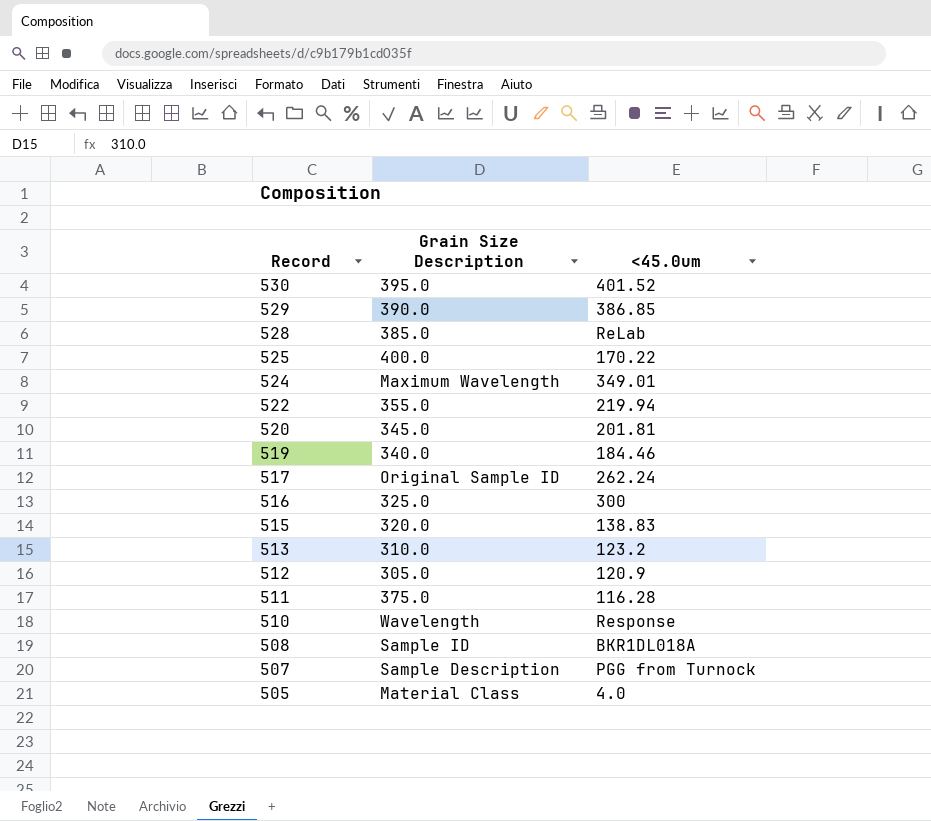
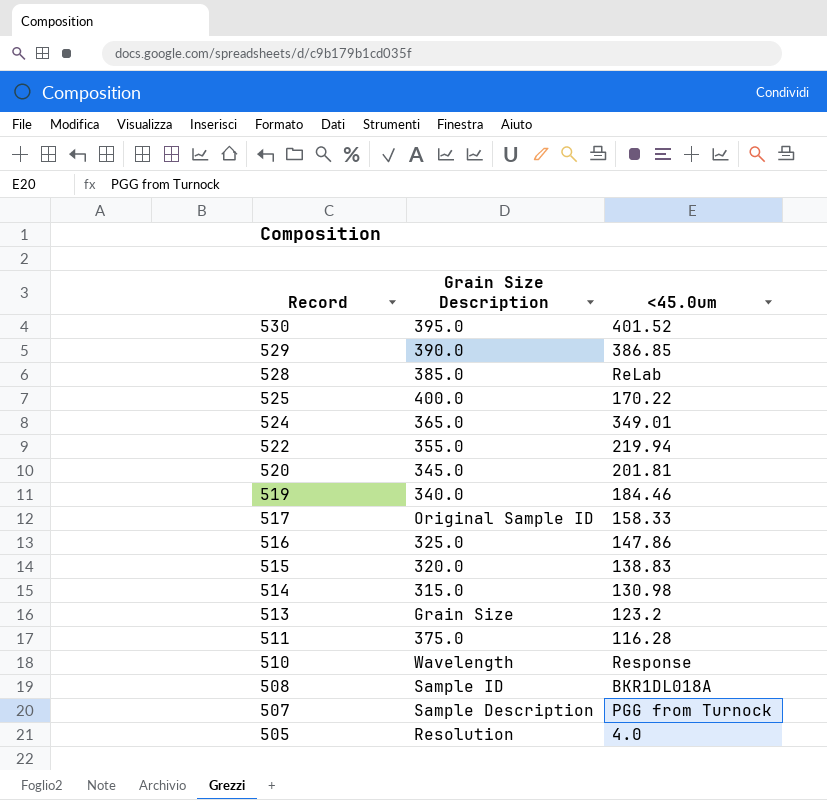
row 512: 305.0 | 120.9 -> none
524 | Grain Size Description: Maximum Wavelength -> 365.0
517 | <45.0um: 262.24 -> 158.33
516 | <45.0um: 300 -> 147.86
row 514: none -> 315.0 | 130.98
513 | Grain Size Description: 310.0 -> Grain Size
505 | Grain Size Description: Material Class -> Resolution

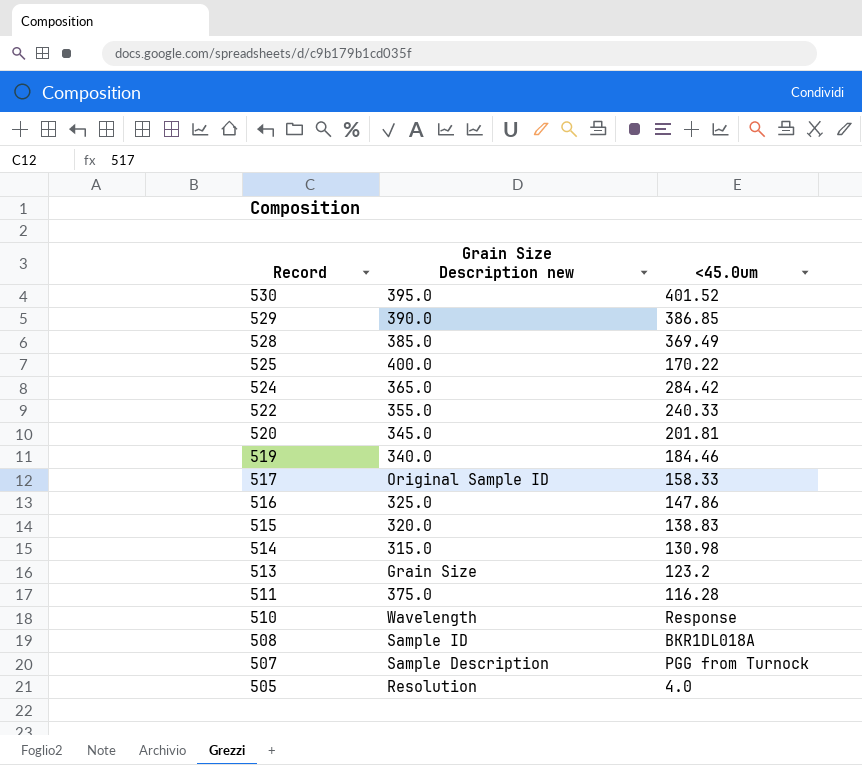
column name: Grain Size Description -> Grain Size Description new
528 | <45.0um: ReLab -> 369.49
524 | <45.0um: 349.01 -> 284.42
522 | <45.0um: 219.94 -> 240.33

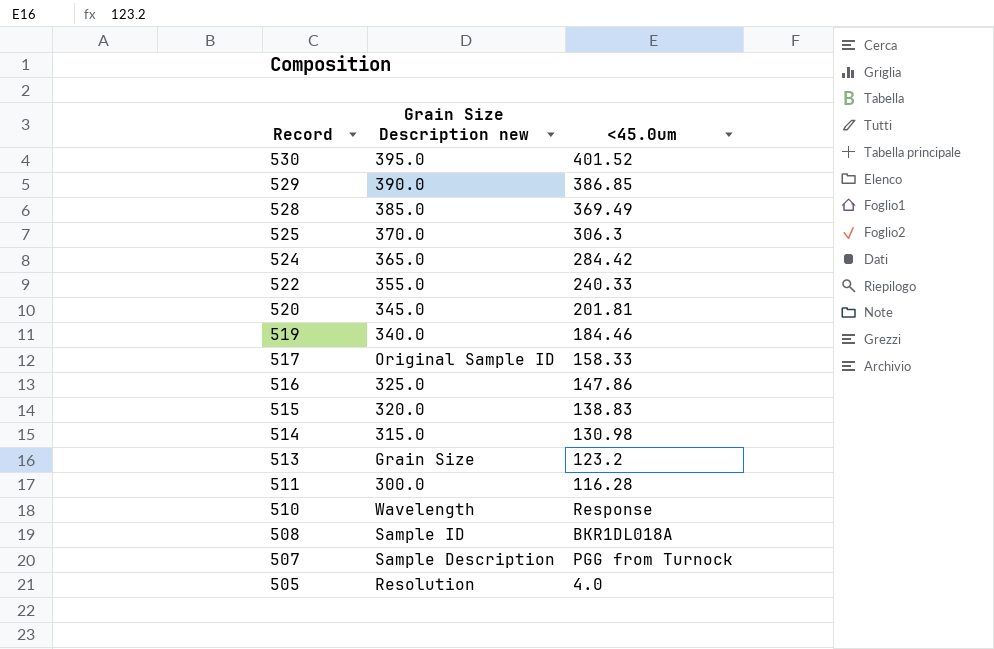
525 | Grain Size Description new: 400.0 -> 370.0
525 | <45.0um: 170.22 -> 306.3
511 | Grain Size Description new: 375.0 -> 300.0

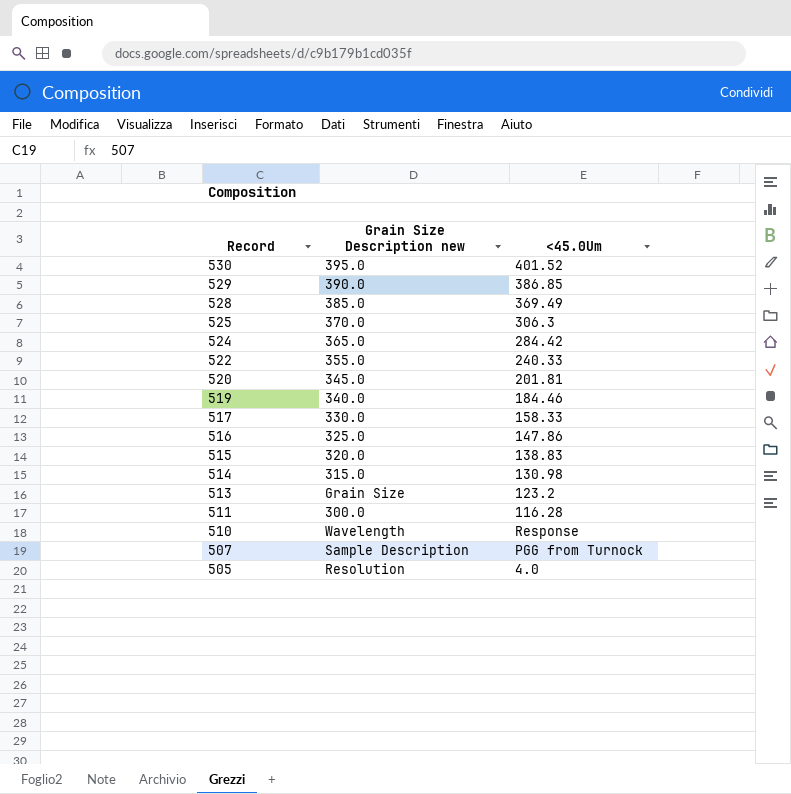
column name: <45.0um -> <45.0Um
row 508: Sample ID | BKR1DL018A -> none
517 | Grain Size Description new: Original Sample ID -> 330.0

